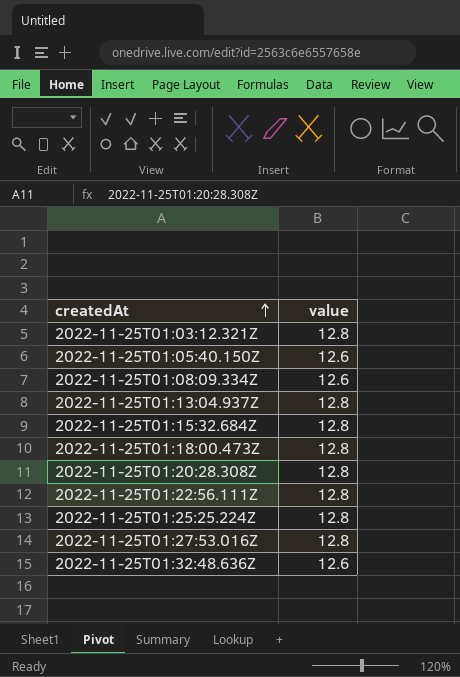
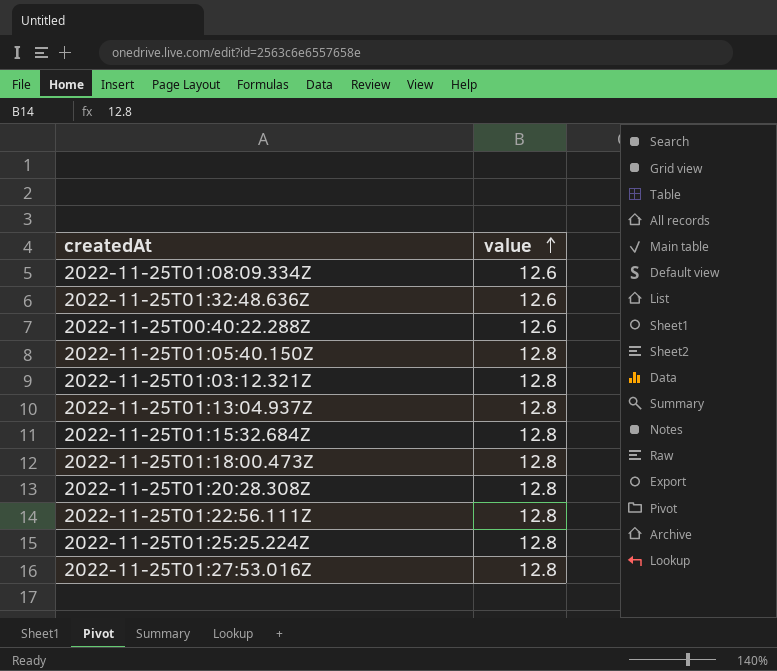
row order: createdAt ascending -> value ascending
row 2022-11-25T00:40:22.288Z: none -> 12.6
2022-11-25T01:05:40.150Z | value: 12.6 -> 12.8

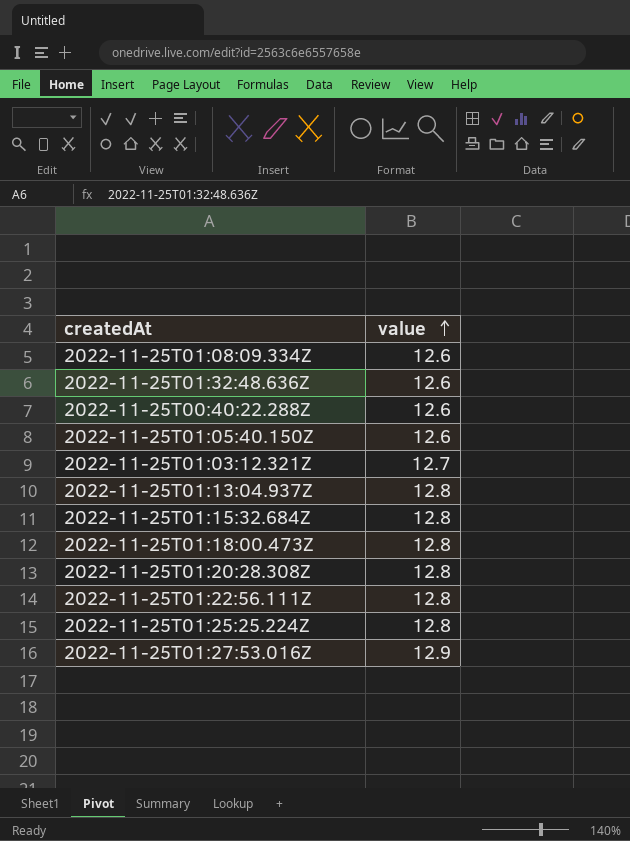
2022-11-25T01:05:40.150Z | value: 12.8 -> 12.6
2022-11-25T01:03:12.321Z | value: 12.8 -> 12.7
2022-11-25T01:27:53.016Z | value: 12.8 -> 12.9

